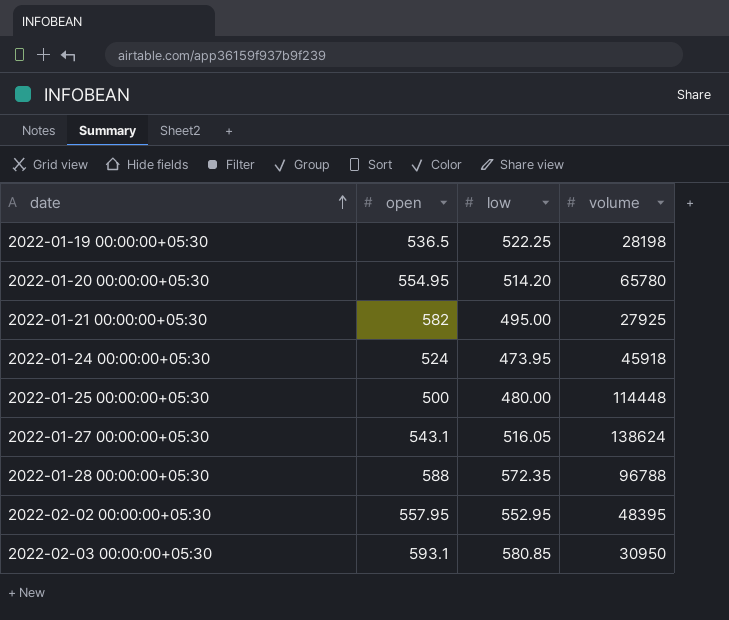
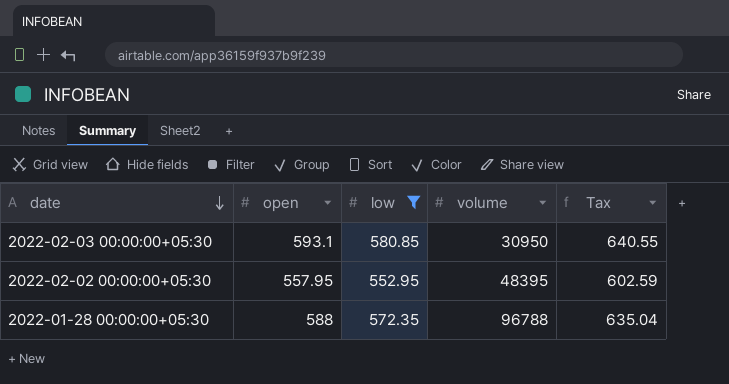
filter: none -> low >= 552.95
row order: date ascending -> date descending
column Tax | formula: none -> [open] * 1.08

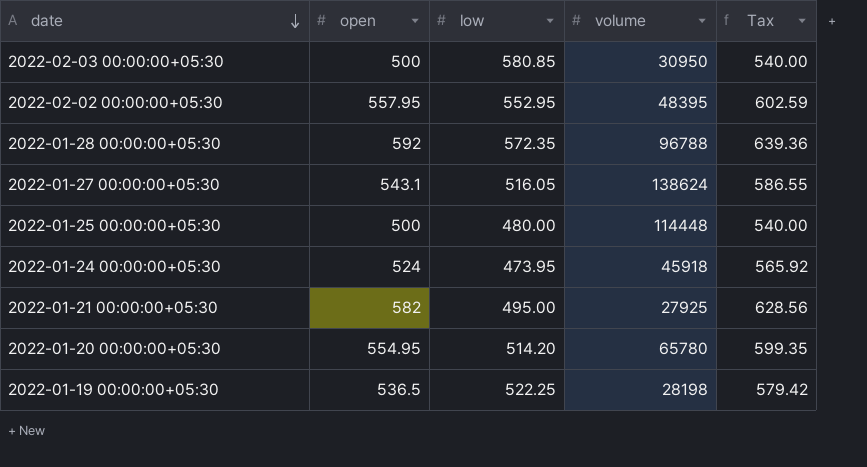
filter: low >= 552.95 -> none
2022-02-03 00:00:00+05:30 | open: 593.1 -> 500
2022-02-03 00:00:00+05:30 | Tax: 640.55 -> 540.00
2022-01-28 00:00:00+05:30 | open: 588 -> 592
2022-01-28 00:00:00+05:30 | Tax: 635.04 -> 639.36

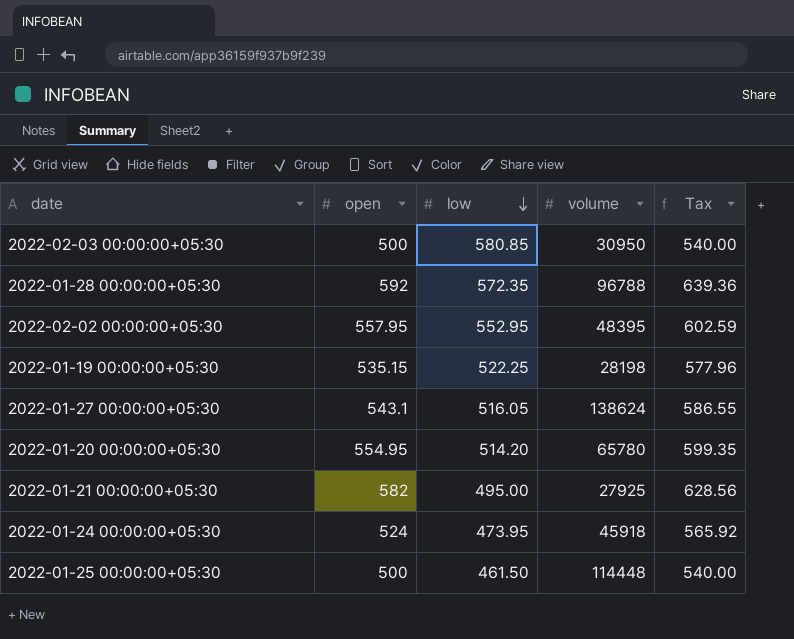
row order: date descending -> low descending
2022-01-19 00:00:00+05:30 | open: 536.5 -> 535.15
2022-01-19 00:00:00+05:30 | Tax: 579.42 -> 577.96
2022-01-25 00:00:00+05:30 | low: 480.00 -> 461.50

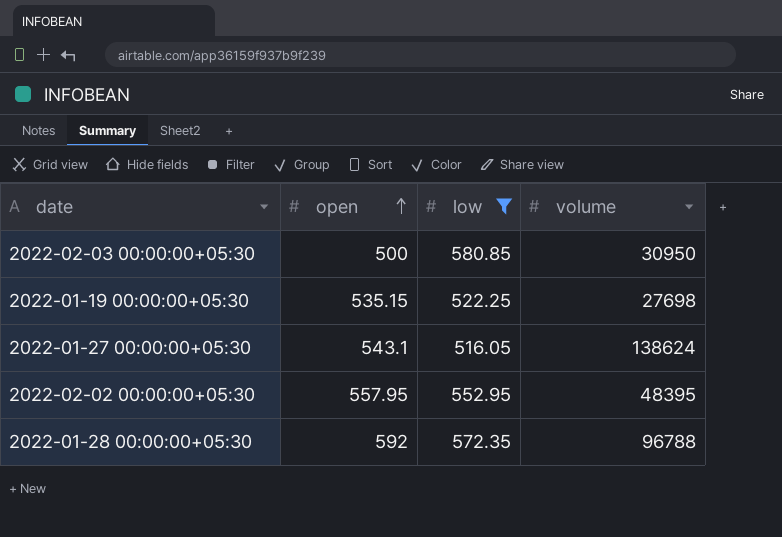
filter: none -> low >= 516.05
row order: low descending -> open ascending
column Tax | formula: [open] * 1.08 -> none
2022-01-19 00:00:00+05:30 | volume: 28198 -> 27698

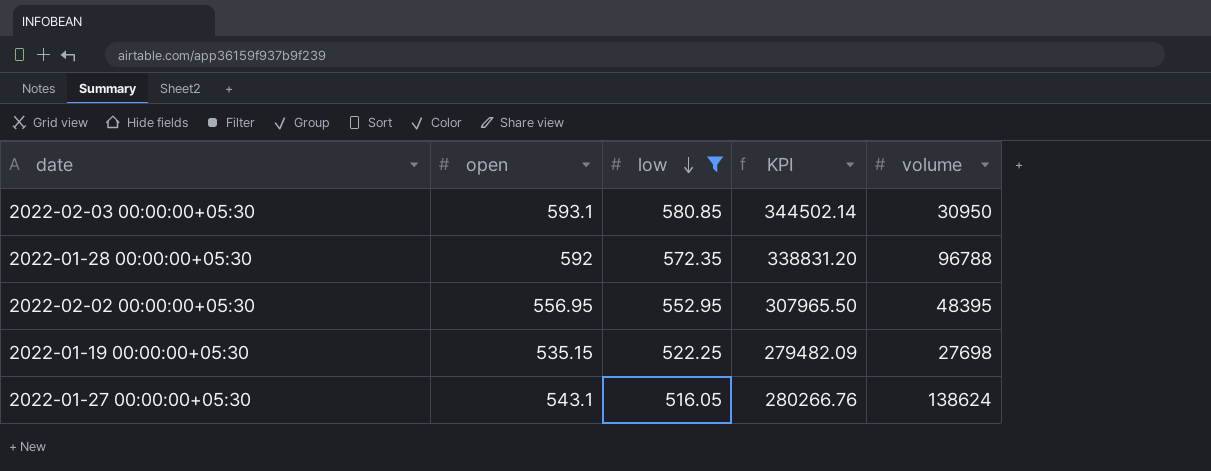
row order: open ascending -> low descending
column KPI | formula: none -> [open] * [low]
2022-02-03 00:00:00+05:30 | open: 500 -> 593.1
2022-02-02 00:00:00+05:30 | open: 557.95 -> 556.95

